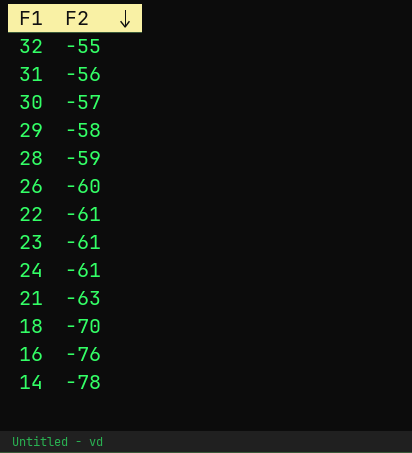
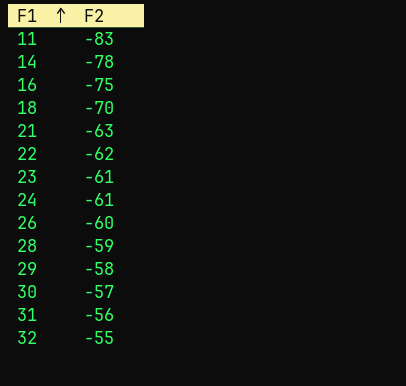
row order: F2 descending -> F1 ascending
row 11: none -> -83
16 | F2: -76 -> -75
22 | F2: -61 -> -62

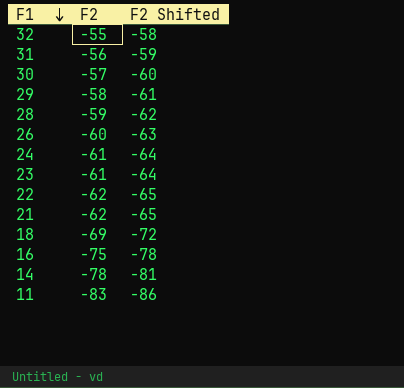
row order: F1 ascending -> F1 descending
column F2 Shifted | formula: none -> [F2] - 3
21 | F2: -63 -> -62
18 | F2: -70 -> -69

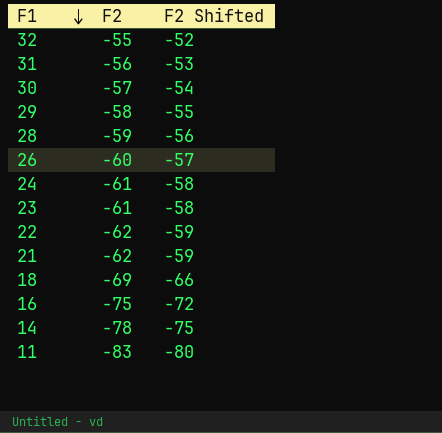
column F2 Shifted | formula: [F2] - 3 -> [F2] + 3

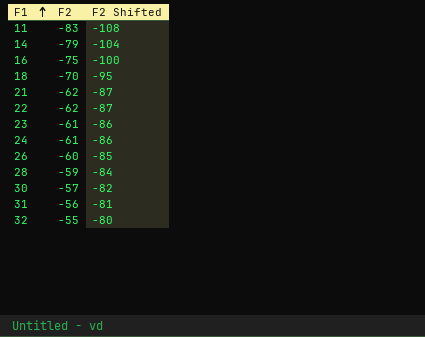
row order: F1 descending -> F1 ascending
column F2 Shifted | formula: [F2] + 3 -> [F2] - 25
row 29: -58 | -55 -> none
14 | F2: -78 -> -79
18 | F2: -69 -> -70

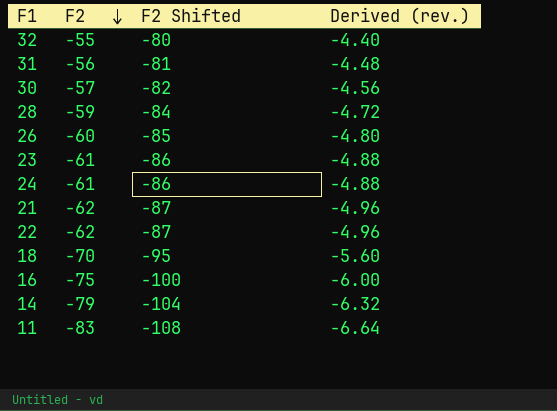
row order: F1 ascending -> F2 descending
column Derived (rev.) | formula: none -> [F2] * 0.08

